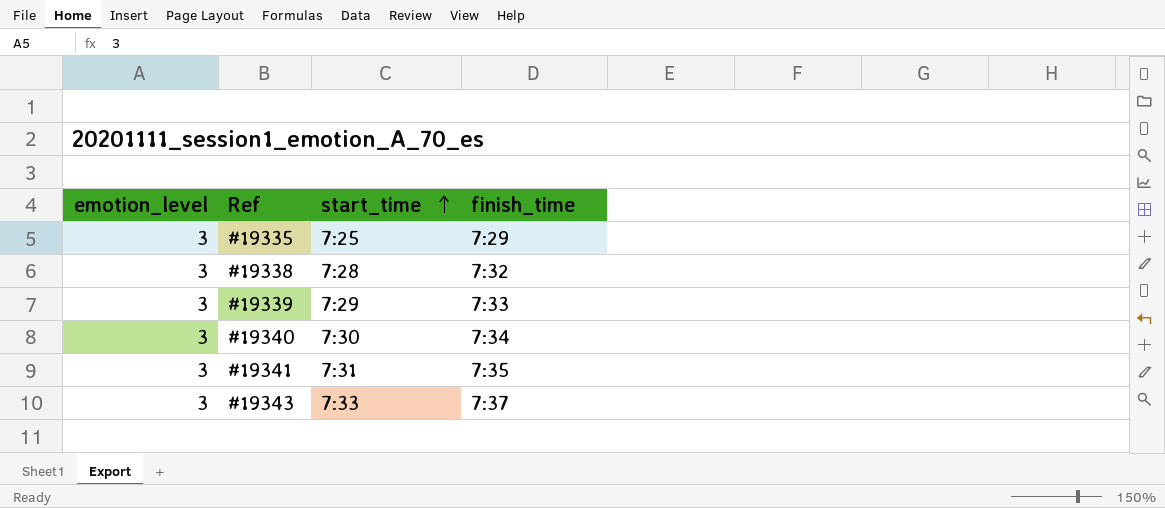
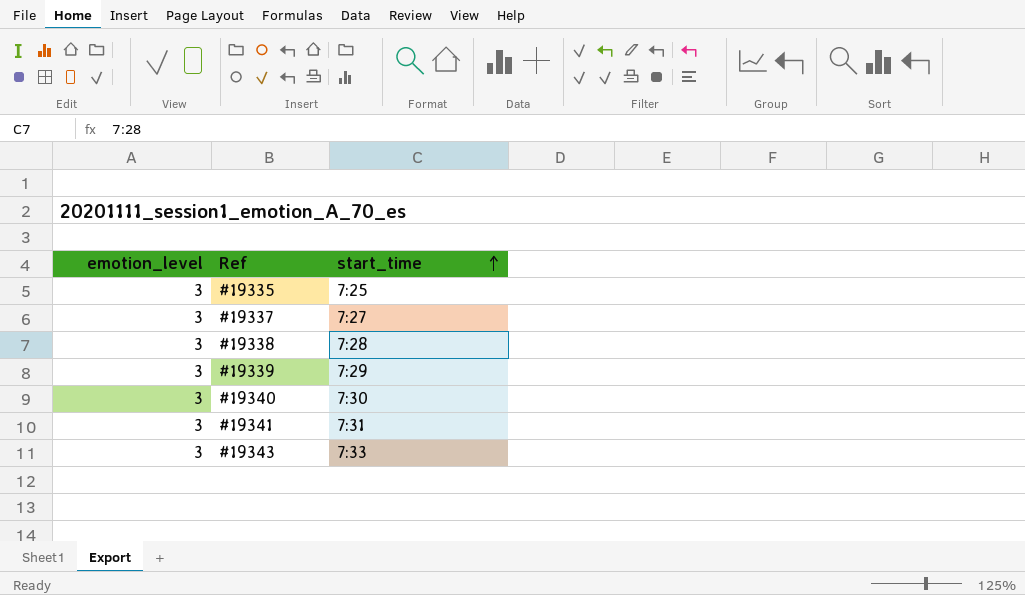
column finish_time | position: 4 -> none
row #19337: none -> 3 | 7:27

